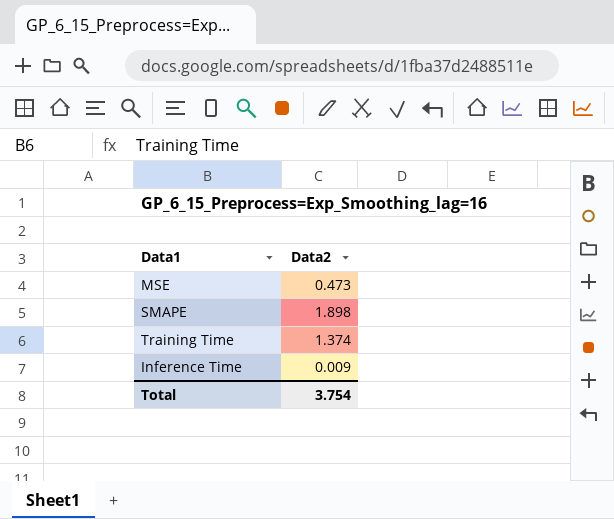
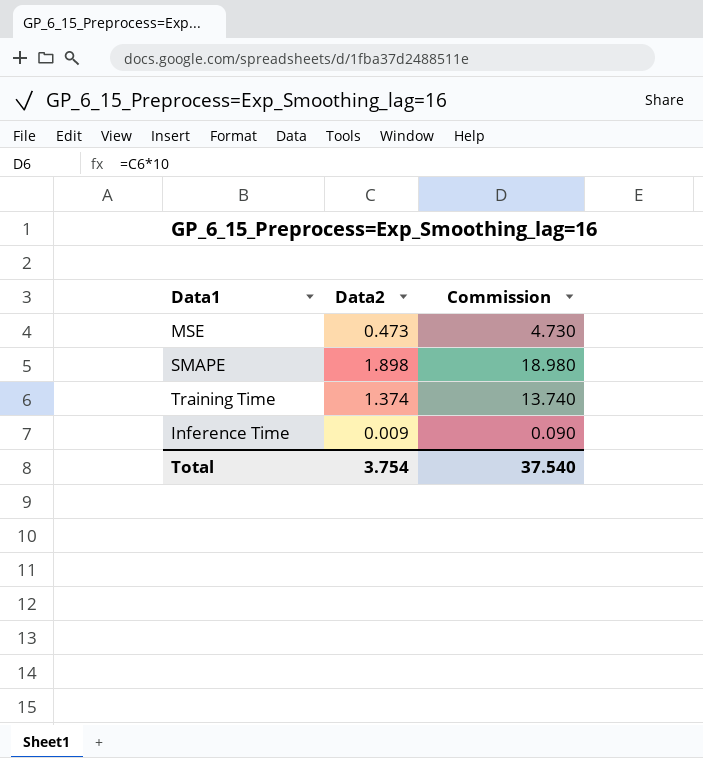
column Commission | formula: none -> [Data2] * 10

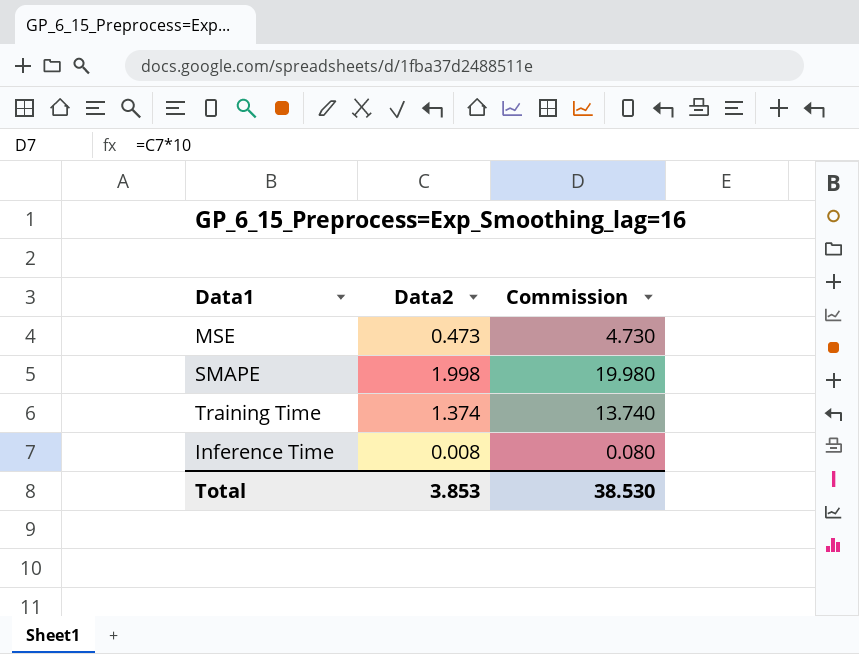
SMAPE | Data2: 1.898 -> 1.998
SMAPE | Commission: 18.980 -> 19.980
Inference Time | Data2: 0.009 -> 0.008
Inference Time | Commission: 0.090 -> 0.080
Total | Data2: 3.754 -> 3.853
Total | Commission: 37.540 -> 38.530

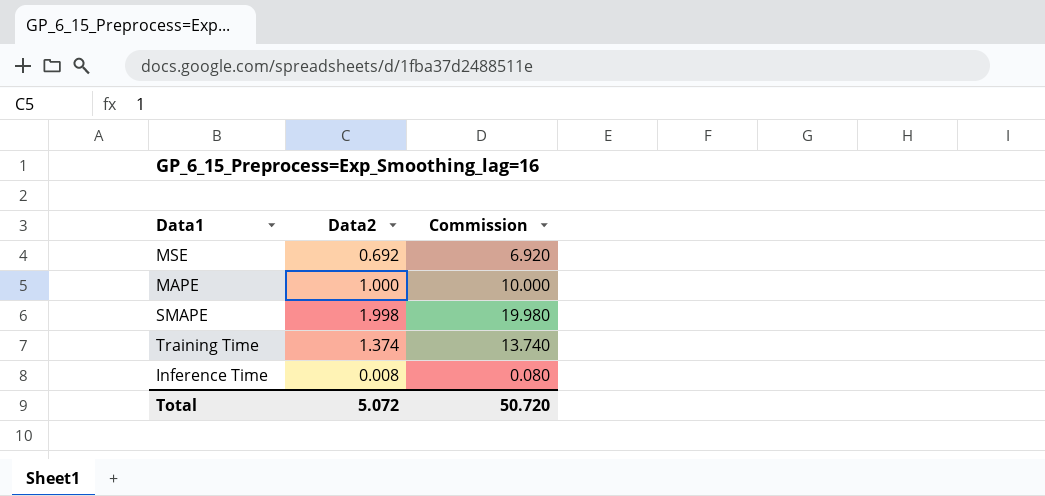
MSE | Data2: 0.473 -> 0.692
MSE | Commission: 4.730 -> 6.920
row MAPE: none -> 1.000 | 10.000
Total | Data2: 3.853 -> 5.072
Total | Commission: 38.530 -> 50.720

